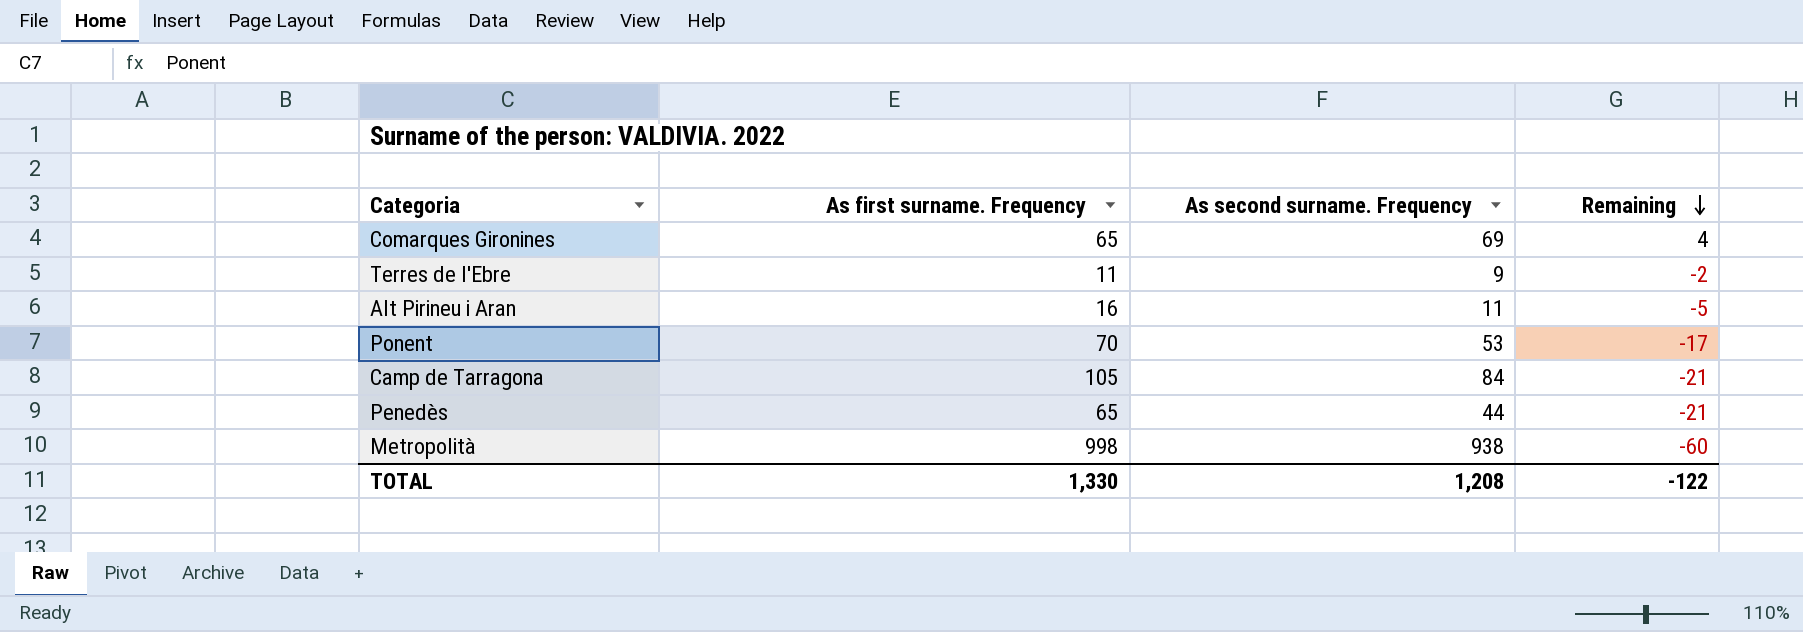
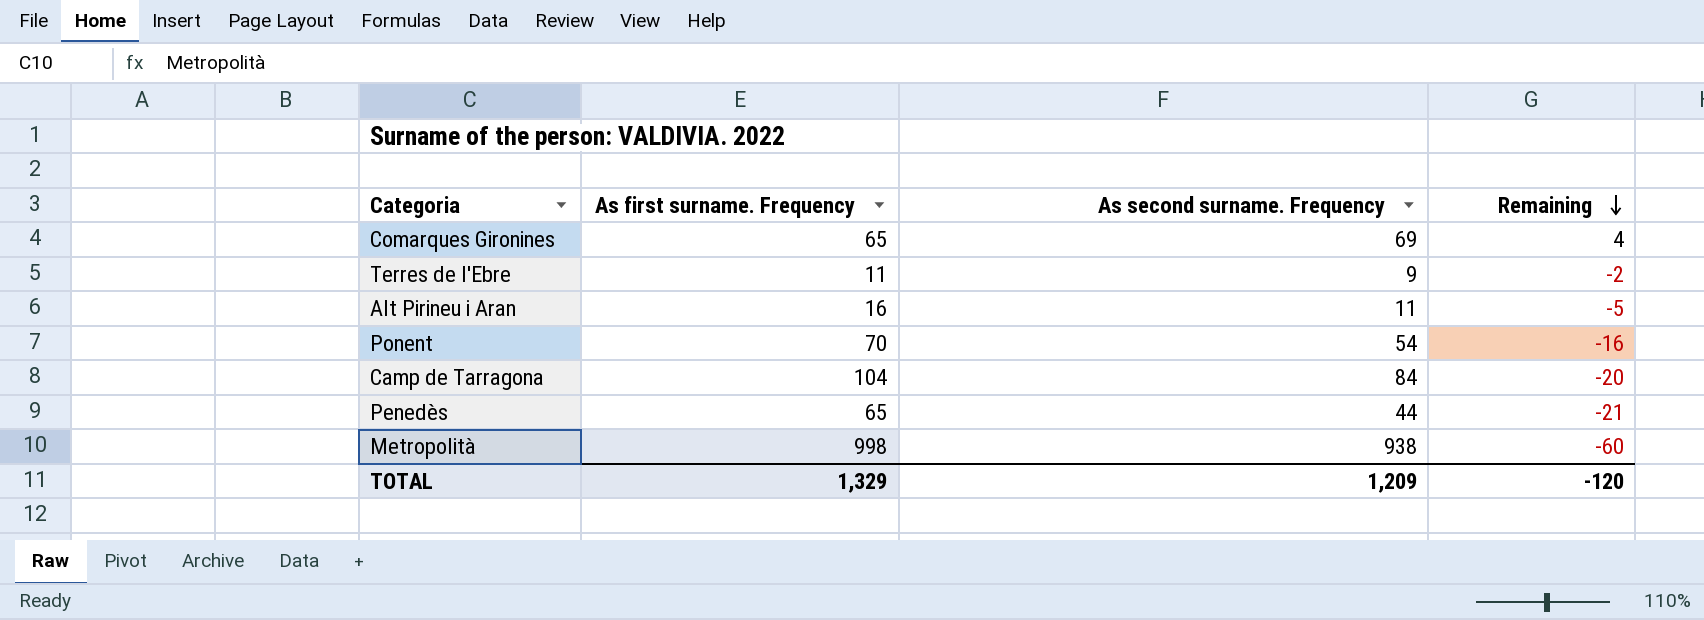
Ponent | As second surname. Frequency: 53 -> 54
Ponent | Remaining: -17 -> -16
Camp de Tarragona | As first surname. Frequency: 105 -> 104
Camp de Tarragona | Remaining: -21 -> -20
TOTAL | As first surname. Frequency: 1,330 -> 1,329
TOTAL | As second surname. Frequency: 1,208 -> 1,209
TOTAL | Remaining: -122 -> -120

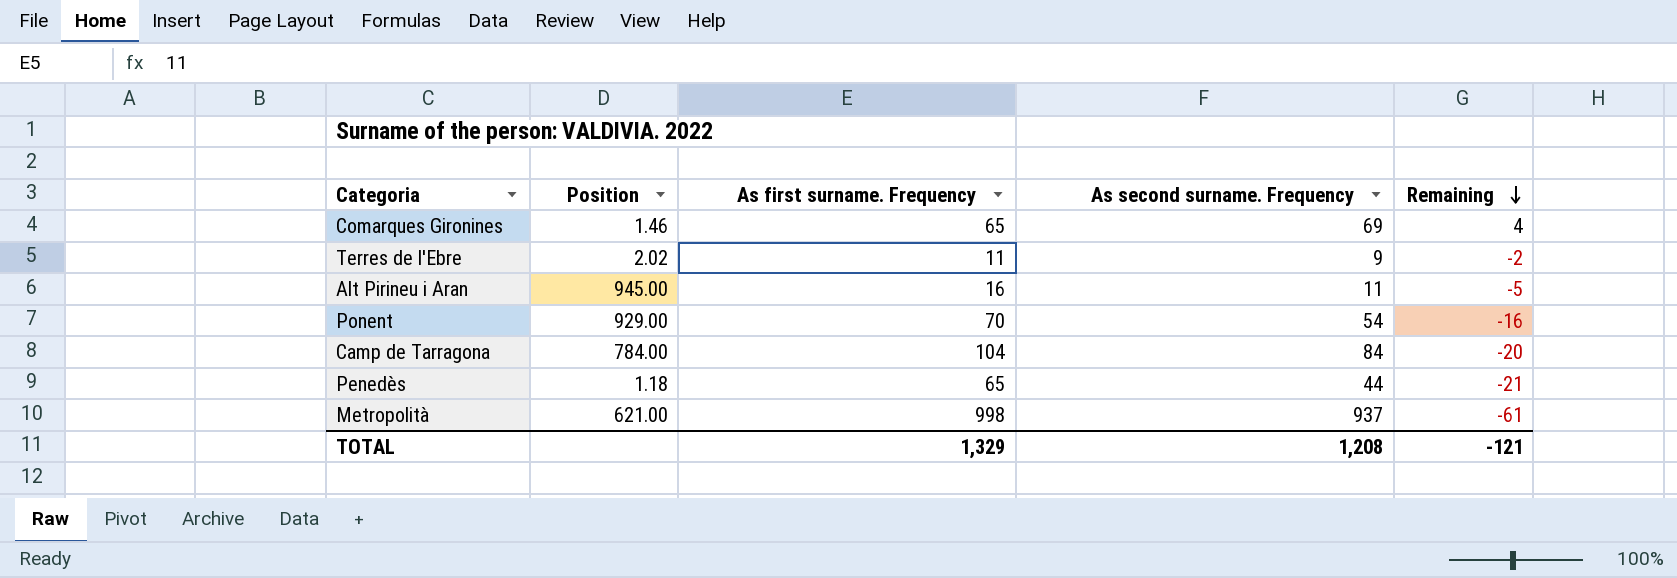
column Position | position: none -> 2
Metropolità | As second surname. Frequency: 938 -> 937
Metropolità | Remaining: -60 -> -61
TOTAL | As second surname. Frequency: 1,209 -> 1,208
TOTAL | Remaining: -120 -> -121

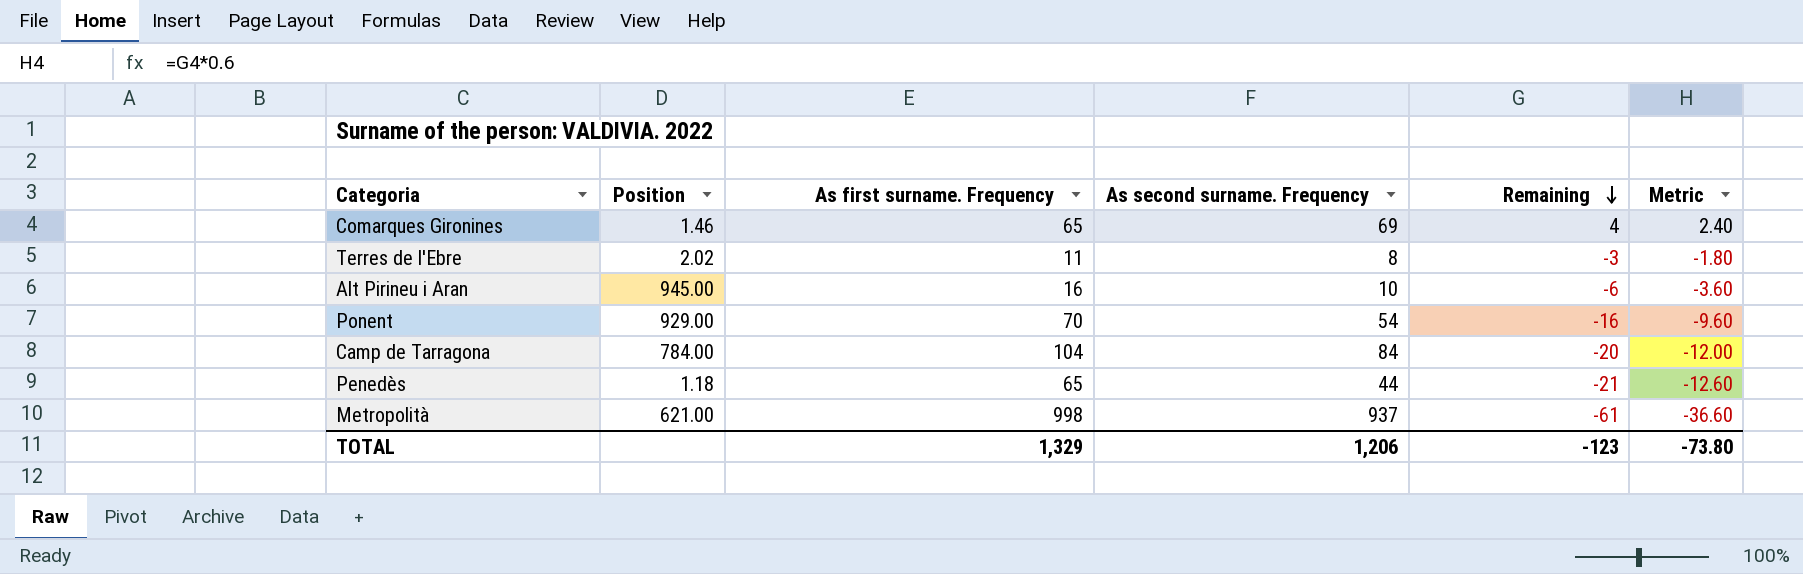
column Metric | formula: none -> [Remaining] * 0.6
Terres de l'Ebre | As second surname. Frequency: 9 -> 8
Terres de l'Ebre | Remaining: -2 -> -3
Alt Pirineu i Aran | As second surname. Frequency: 11 -> 10
Alt Pirineu i Aran | Remaining: -5 -> -6
TOTAL | As second surname. Frequency: 1,208 -> 1,206
TOTAL | Remaining: -121 -> -123

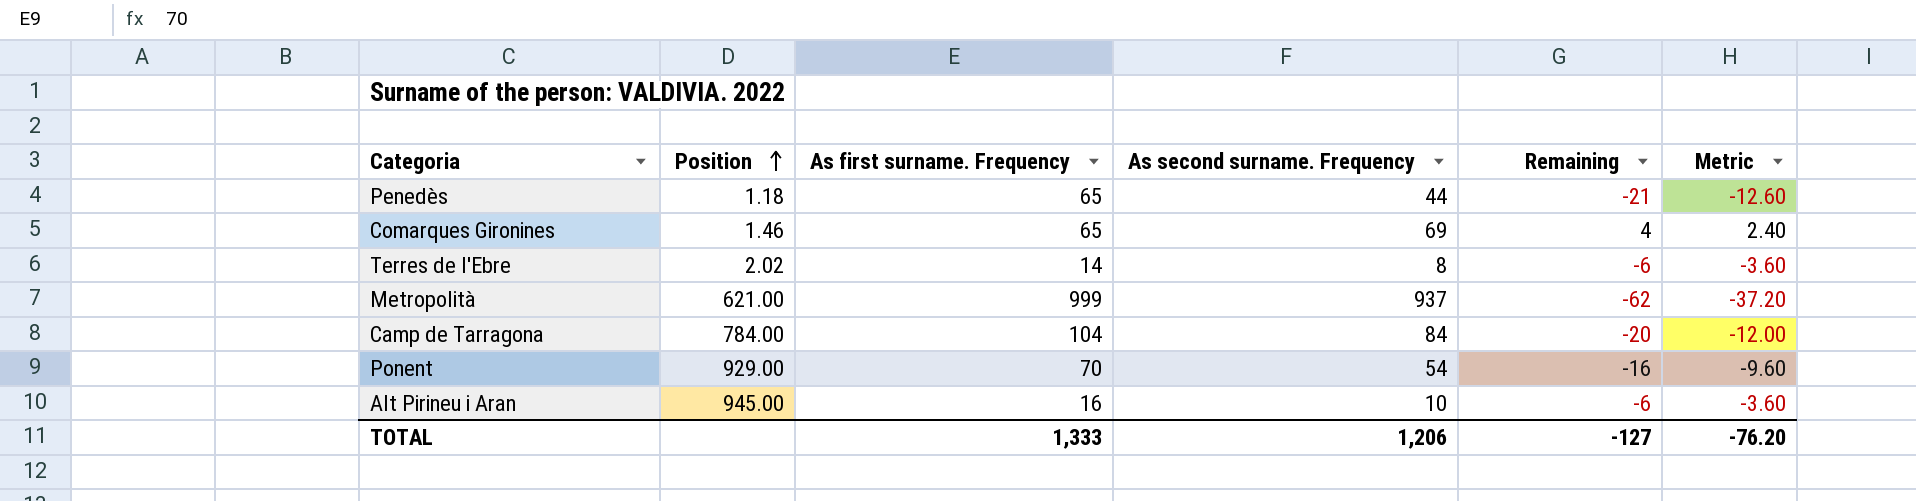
row order: Remaining descending -> Position ascending
Terres de l'Ebre | As first surname. Frequency: 11 -> 14
Terres de l'Ebre | Remaining: -3 -> -6
Terres de l'Ebre | Metric: -1.80 -> -3.60
Metropolità | As first surname. Frequency: 998 -> 999
Metropolità | Remaining: -61 -> -62
Metropolità | Metric: -36.60 -> -37.20
TOTAL | As first surname. Frequency: 1,329 -> 1,333
TOTAL | Remaining: -123 -> -127
TOTAL | Metric: -73.80 -> -76.20

